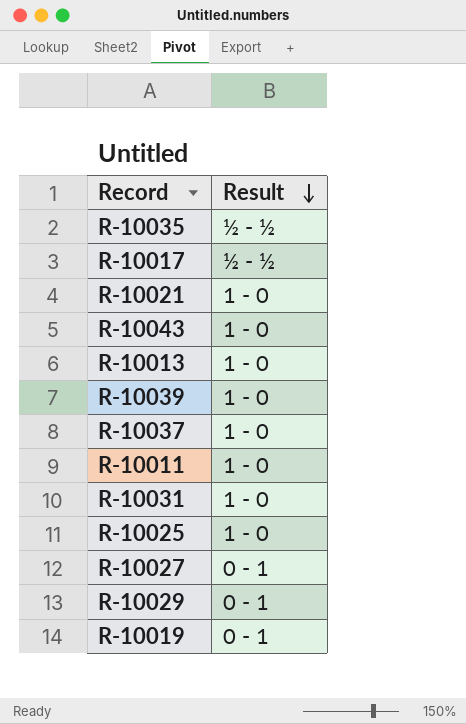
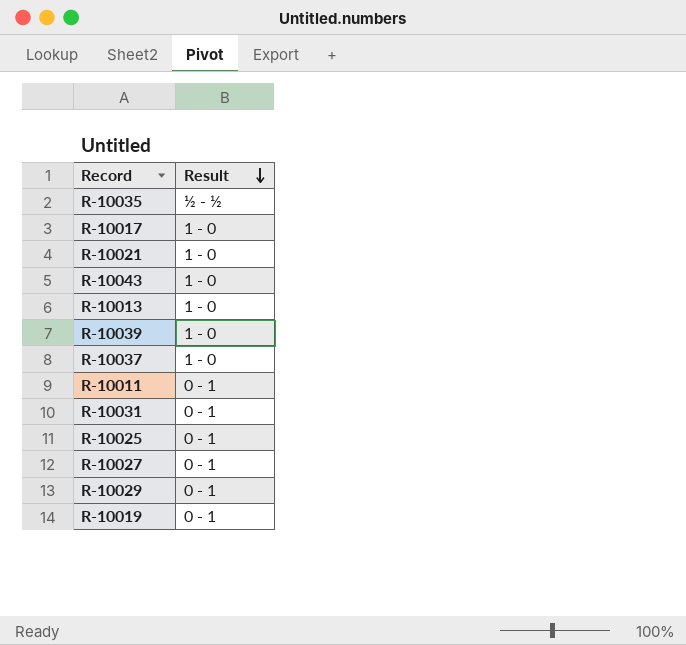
R-10017 | Result: ½ - ½ -> 1 - 0
R-10011 | Result: 1 - 0 -> 0 - 1
R-10031 | Result: 1 - 0 -> 0 - 1
R-10025 | Result: 1 - 0 -> 0 - 1

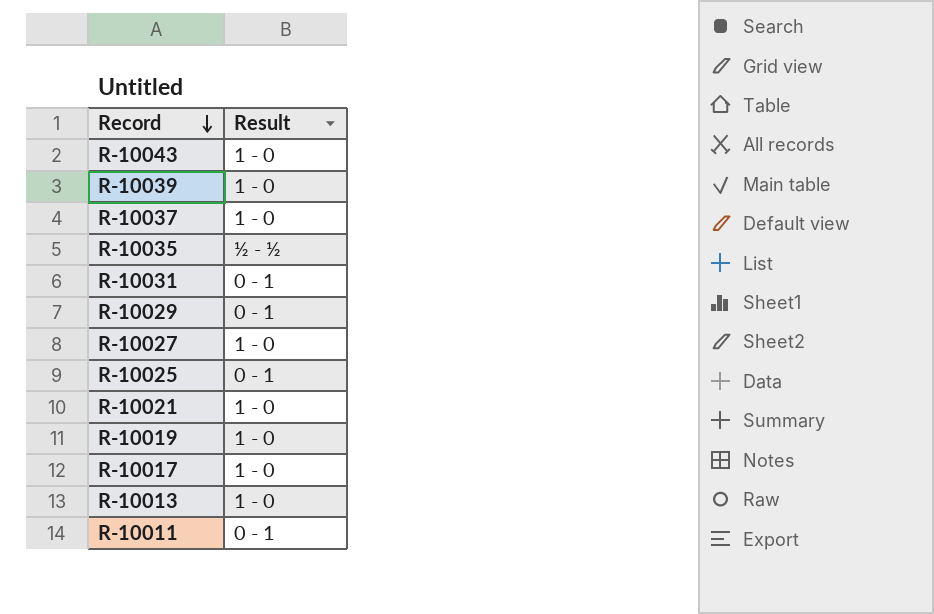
row order: Result descending -> Record descending
R-10027 | Result: 0 - 1 -> 1 - 0
R-10019 | Result: 0 - 1 -> 1 - 0

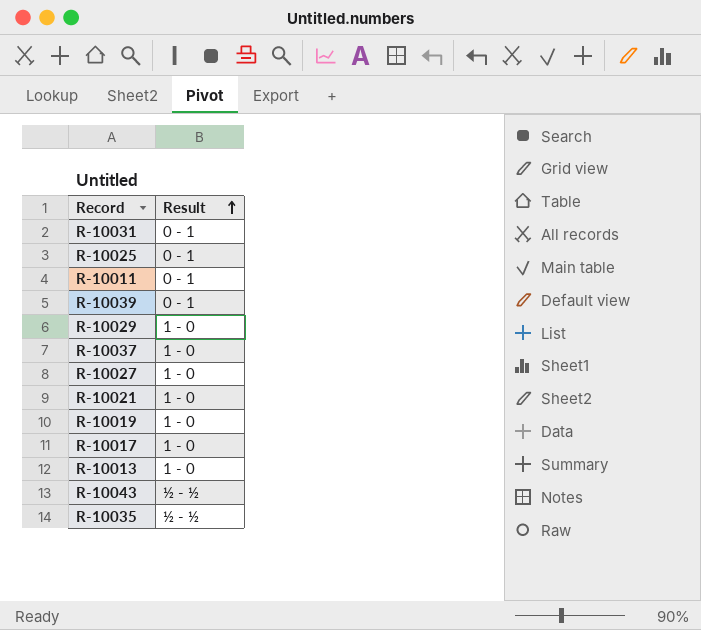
row order: Record descending -> Result ascending
R-10039 | Result: 1 - 0 -> 0 - 1
R-10029 | Result: 0 - 1 -> 1 - 0
R-10043 | Result: 1 - 0 -> ½ - ½

